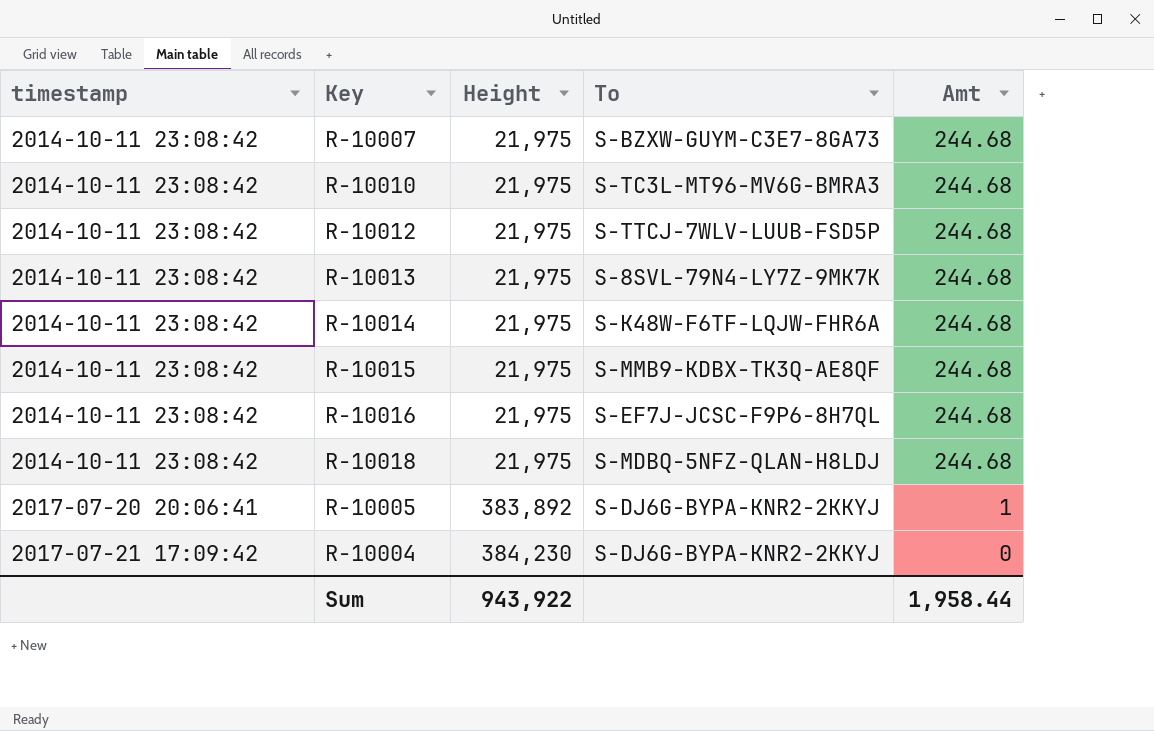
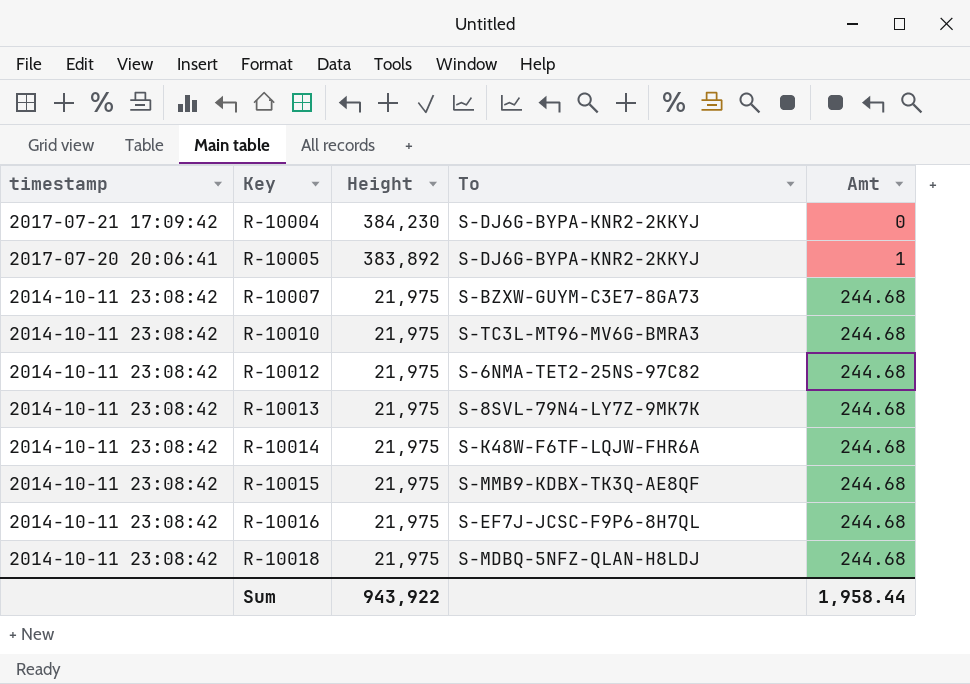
row order: timestamp ascending -> timestamp descending
R-10012 | To: S-TTCJ-7WLV-LUUB-FSD5P -> S-6NMA-TET2-25NS-97C82

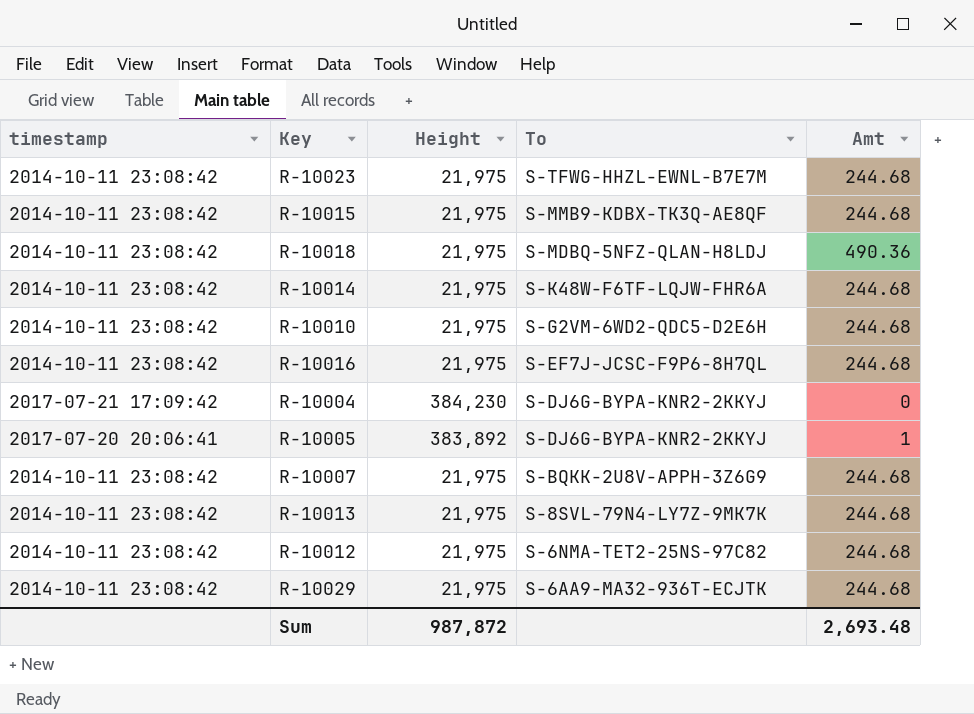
row order: timestamp descending -> To descending
row R-10023: none -> 2014-10-11 23:08:42 | 21,975 | S-TFWG-HHZL-EWNL-B7E7M | 244.68
R-10018 | Amt: 244.68 -> 490.36
R-10010 | To: S-TC3L-MT96-MV6G-BMRA3 -> S-G2VM-6WD2-QDC5-D2E6H
R-10007 | To: S-BZXW-GUYM-C3E7-8GA73 -> S-BQKK-2U8V-APPH-3Z6G9
row R-10029: none -> 2014-10-11 23:08:42 | 21,975 | S-6AA9-MA32-936T-ECJTK | 244.68
Sum | Height: 943,922 -> 987,872
Sum | Amt: 1,958.44 -> 2,693.48

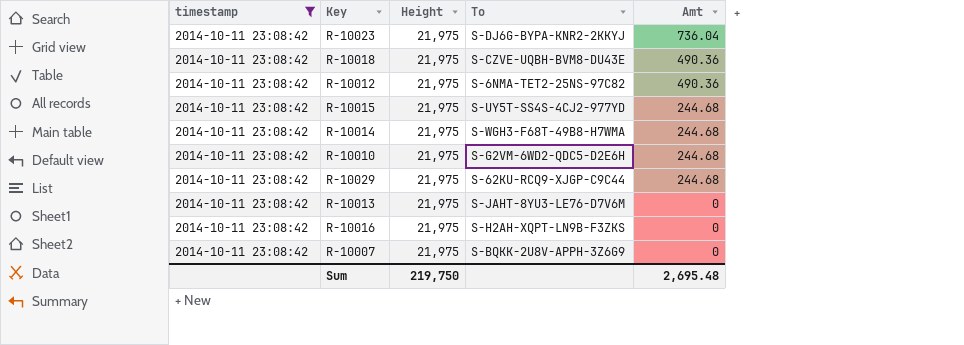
filter: none -> timestamp = 2014-10-11 23:08:42
row order: To descending -> Amt descending
R-10023 | To: S-TFWG-HHZL-EWNL-B7E7M -> S-DJ6G-BYPA-KNR2-2KKYJ
R-10023 | Amt: 244.68 -> 736.04
R-10018 | To: S-MDBQ-5NFZ-QLAN-H8LDJ -> S-CZVE-UQBH-BVM8-DU43E
R-10012 | Amt: 244.68 -> 490.36
R-10015 | To: S-MMB9-KDBX-TK3Q-AE8QF -> S-UY5T-SS4S-4CJ2-977YD
R-10014 | To: S-K48W-F6TF-LQJW-FHR6A -> S-WGH3-F68T-49B8-H7WMA
R-10029 | To: S-6AA9-MA32-936T-ECJTK -> S-62KU-RCQ9-XJGP-C9C44
R-10013 | To: S-8SVL-79N4-LY7Z-9MK7K -> S-JAHT-8YU3-LE76-D7V6M
R-10013 | Amt: 244.68 -> 0
R-10016 | To: S-EF7J-JCSC-F9P6-8H7QL -> S-H2AH-XQPT-LN9B-F3ZKS
R-10016 | Amt: 244.68 -> 0
R-10007 | Amt: 244.68 -> 0
Sum | Height: 987,872 -> 219,750
Sum | Amt: 2,693.48 -> 2,695.48

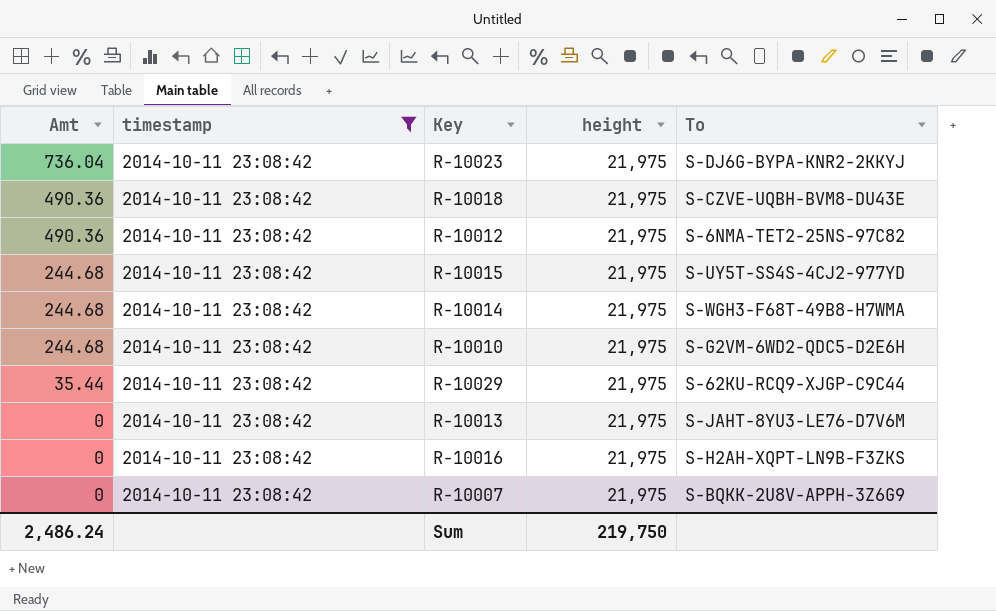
column Amt | position: 5 -> 1
column name: Height -> height
R-10029 | Amt: 244.68 -> 35.44
Sum | Amt: 2,695.48 -> 2,486.24

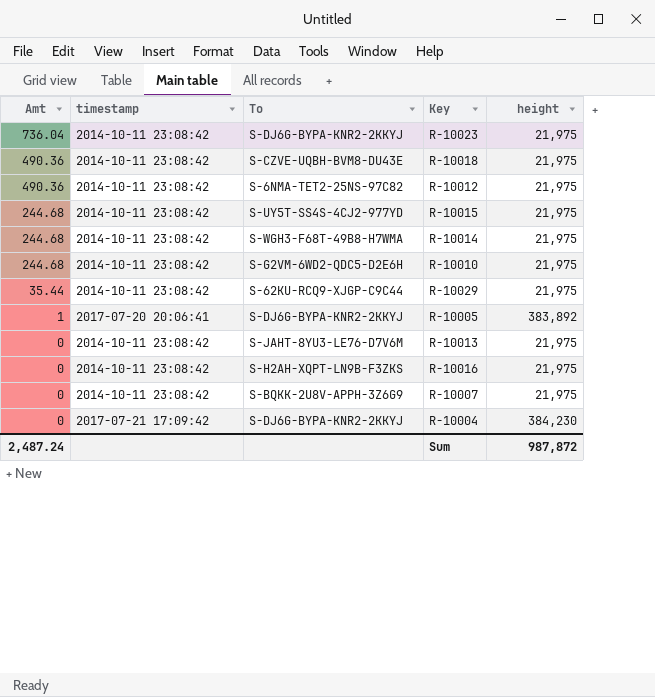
filter: timestamp = 2014-10-11 23:08:42 -> none
column To | position: 5 -> 3
Sum | Amt: 2,486.24 -> 2,487.24
Sum | height: 219,750 -> 987,872

